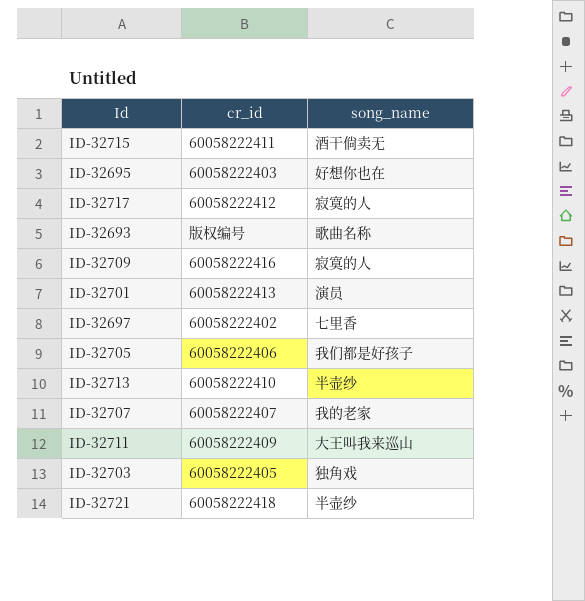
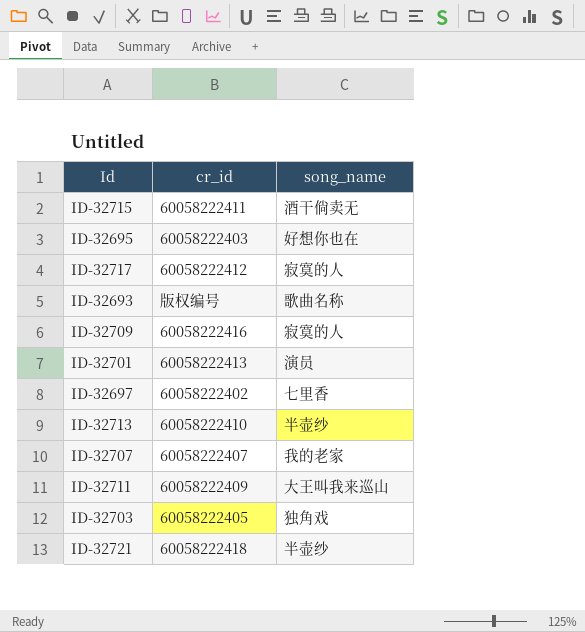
row ID-32705: 60058222406 | 我们都是好孩子 -> none

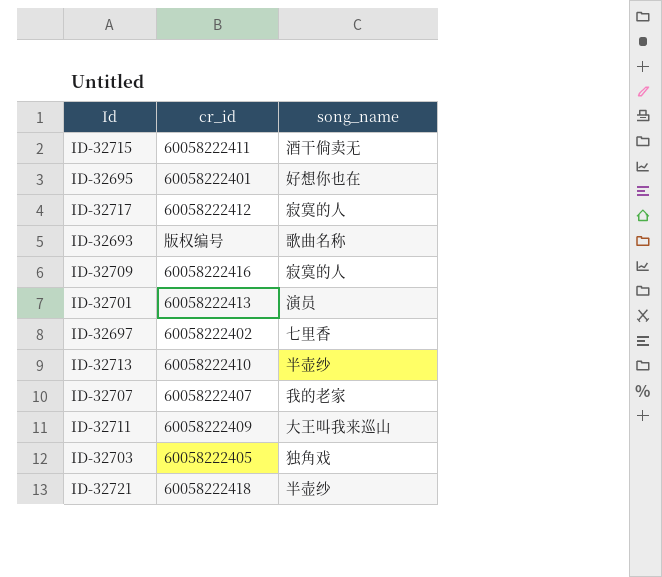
ID-32695 | cr_id: 60058222403 -> 60058222401

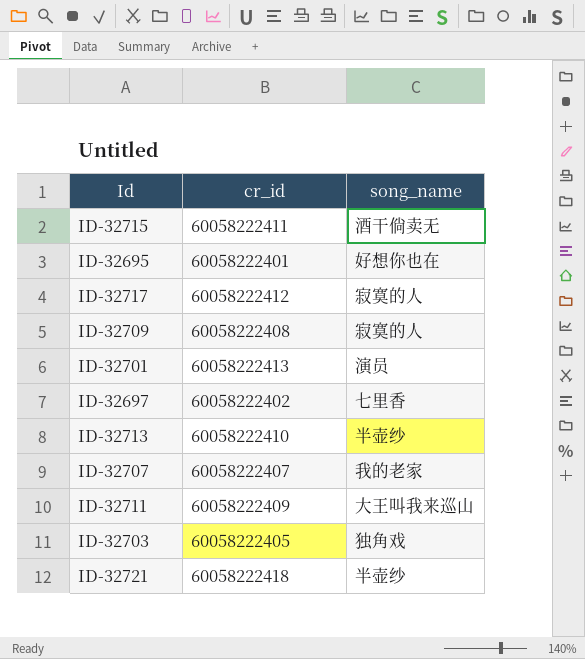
row ID-32693: 版权编号 | 歌曲名称 -> none
ID-32709 | cr_id: 60058222416 -> 60058222408

